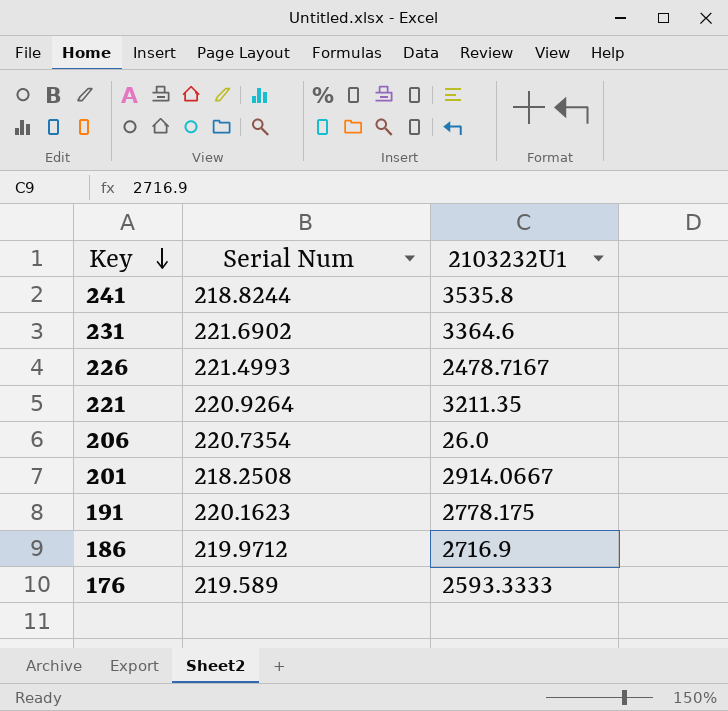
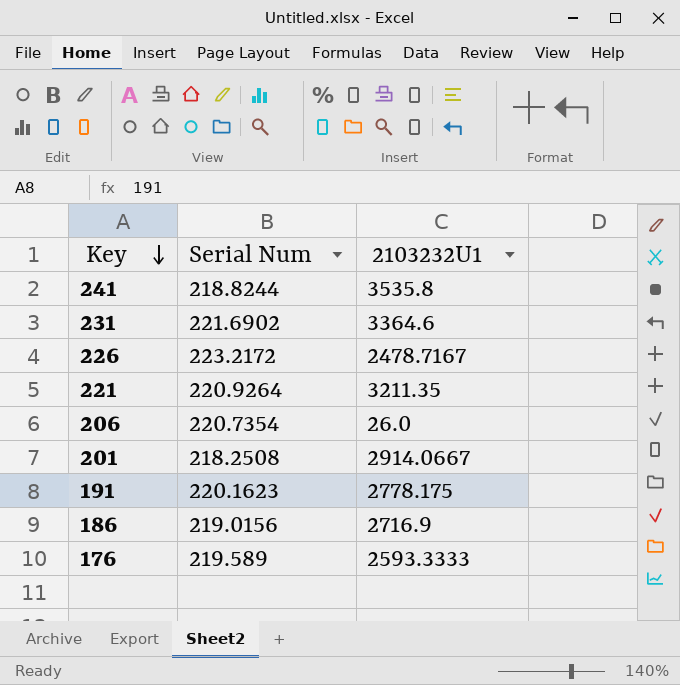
226 | Serial Num: 221.4993 -> 223.2172
186 | Serial Num: 219.9712 -> 219.0156

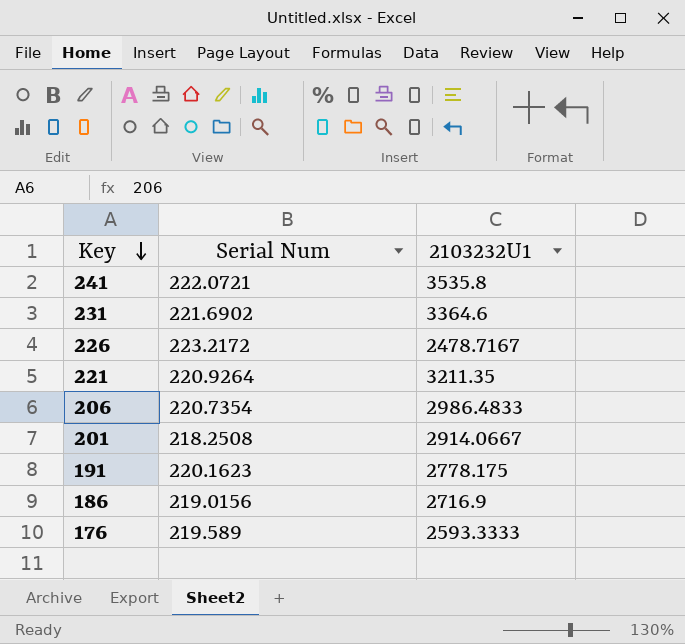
241 | Serial Num: 218.8244 -> 222.0721
206 | 2103232U1: 26.0 -> 2986.4833

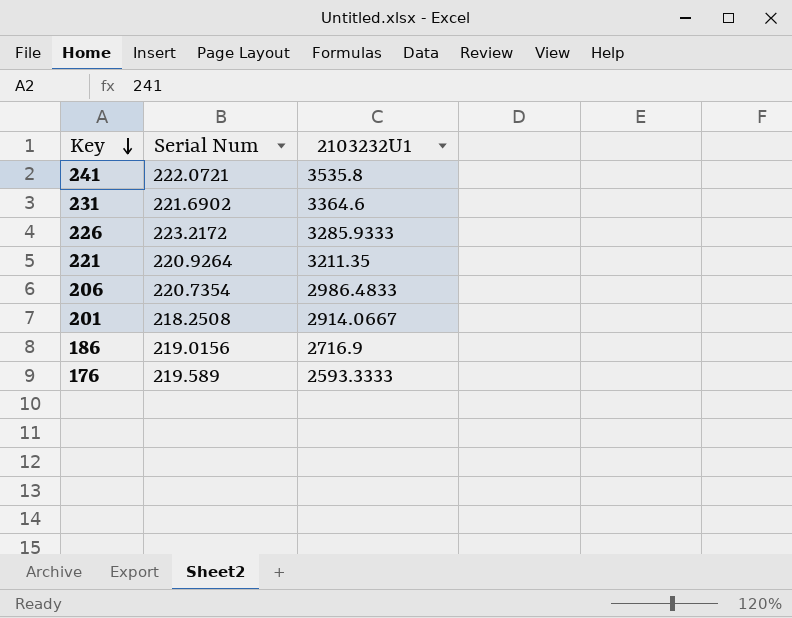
row 191: 220.1623 | 2778.175 -> none
226 | 2103232U1: 2478.7167 -> 3285.9333

